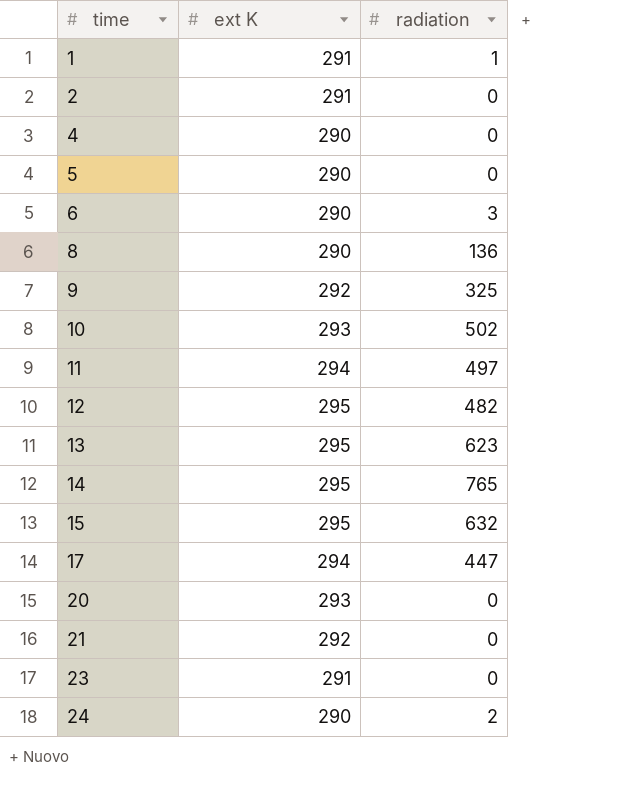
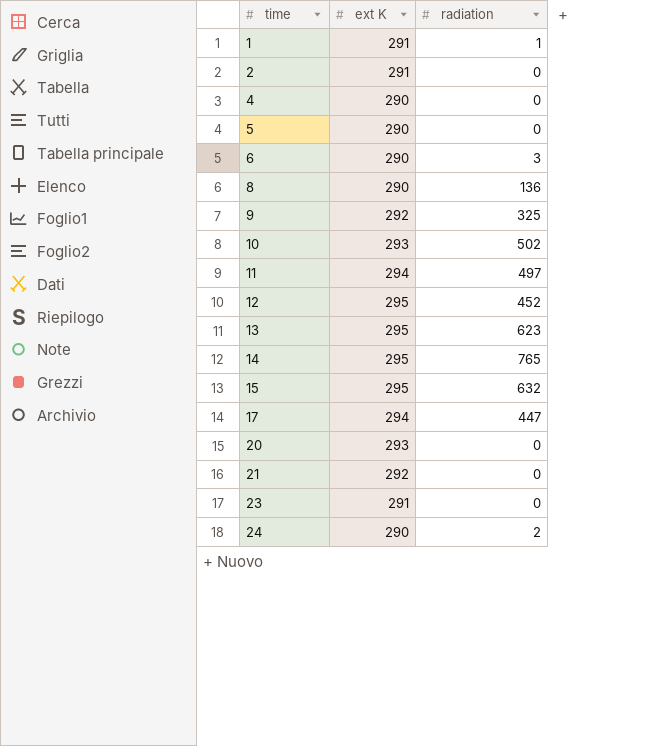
12 | radiation: 482 -> 452

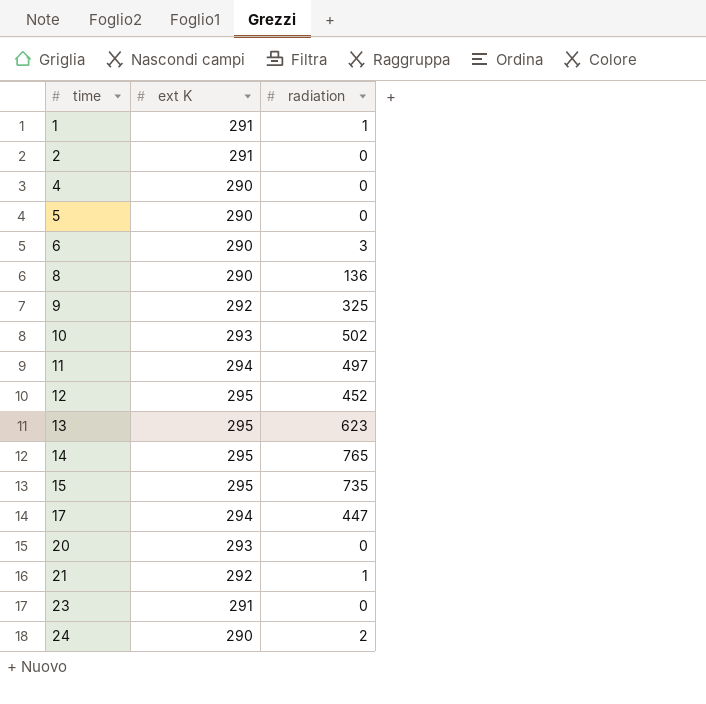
15 | radiation: 632 -> 735
21 | radiation: 0 -> 1

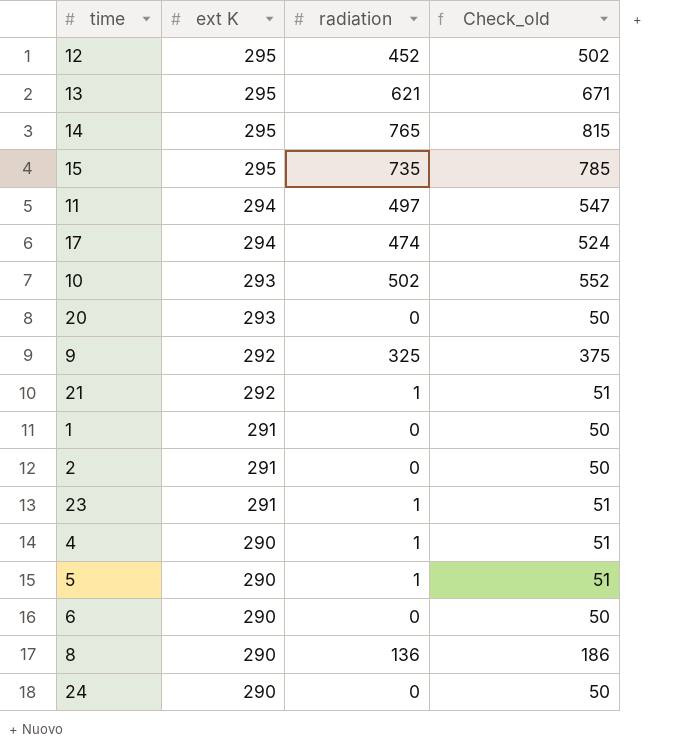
row order: time ascending -> ext K descending
column Check_old | formula: none -> [radiation] + 50
13 | radiation: 623 -> 621
17 | radiation: 447 -> 474
1 | radiation: 1 -> 0
23 | radiation: 0 -> 1
4 | radiation: 0 -> 1
5 | radiation: 0 -> 1
6 | radiation: 3 -> 0
24 | radiation: 2 -> 0

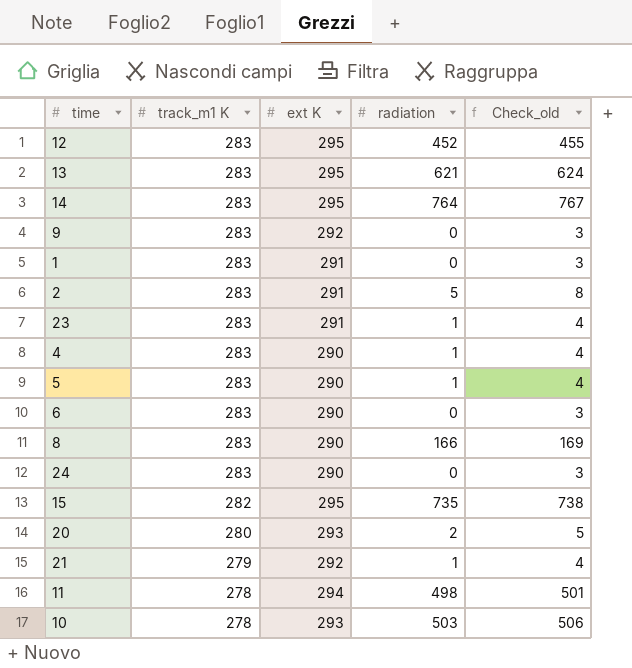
row order: ext K descending -> track_m1 K descending
column track_m1 K | position: none -> 2
column Check_old | formula: [radiation] + 50 -> [radiation] + 3
row 17: 294 | 474 | 524 -> none
14 | radiation: 765 -> 764
9 | radiation: 325 -> 0
2 | radiation: 0 -> 5
8 | radiation: 136 -> 166
20 | radiation: 0 -> 2
11 | radiation: 497 -> 498
10 | radiation: 502 -> 503

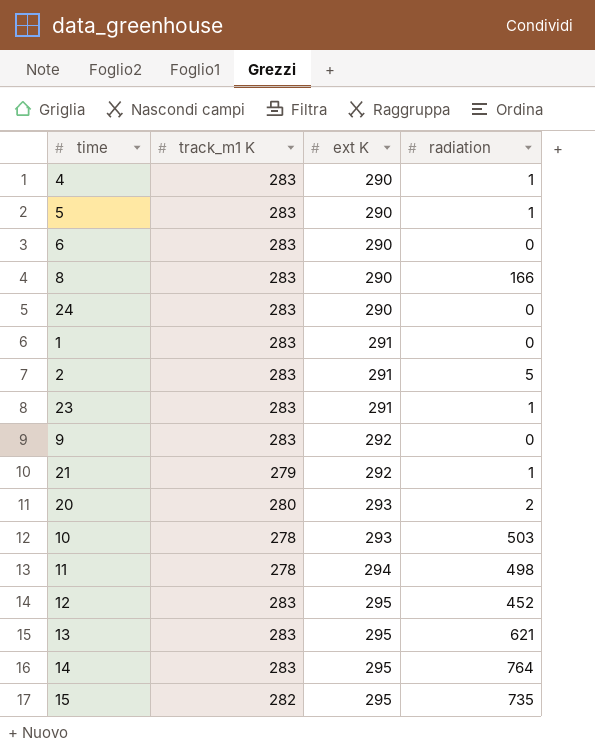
row order: track_m1 K descending -> ext K ascending
column Check_old | formula: [radiation] + 3 -> none

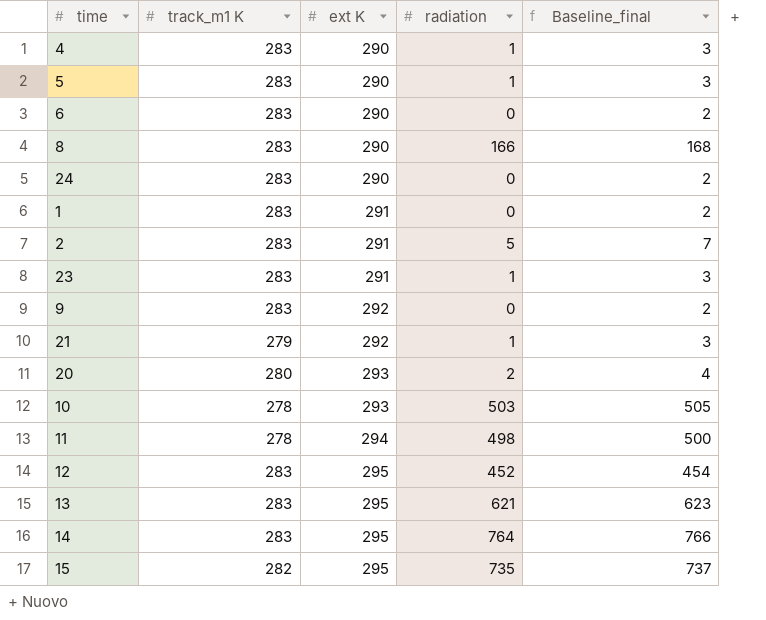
column Baseline_final | formula: none -> [radiation] + 2

